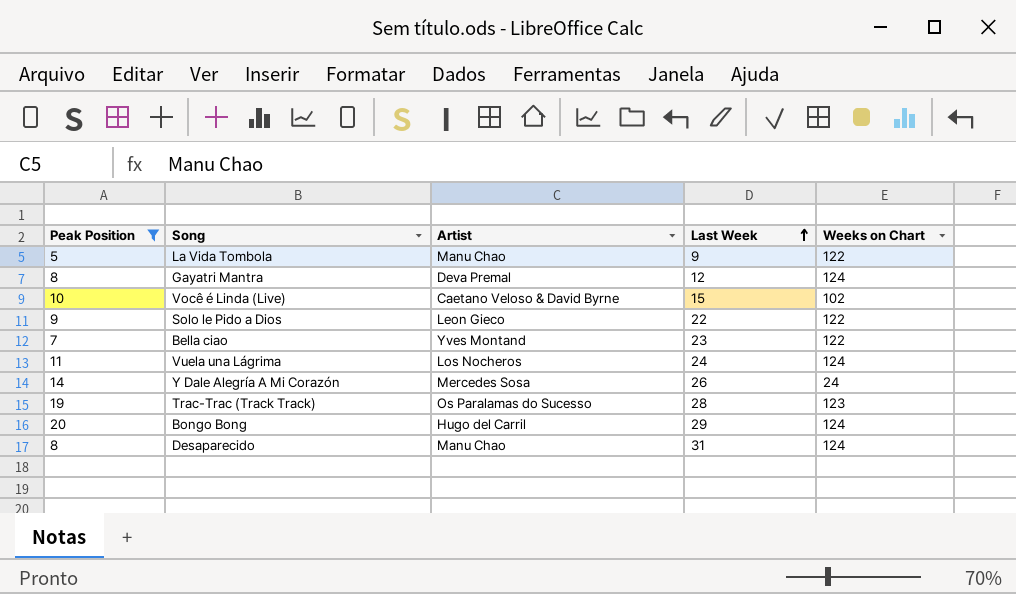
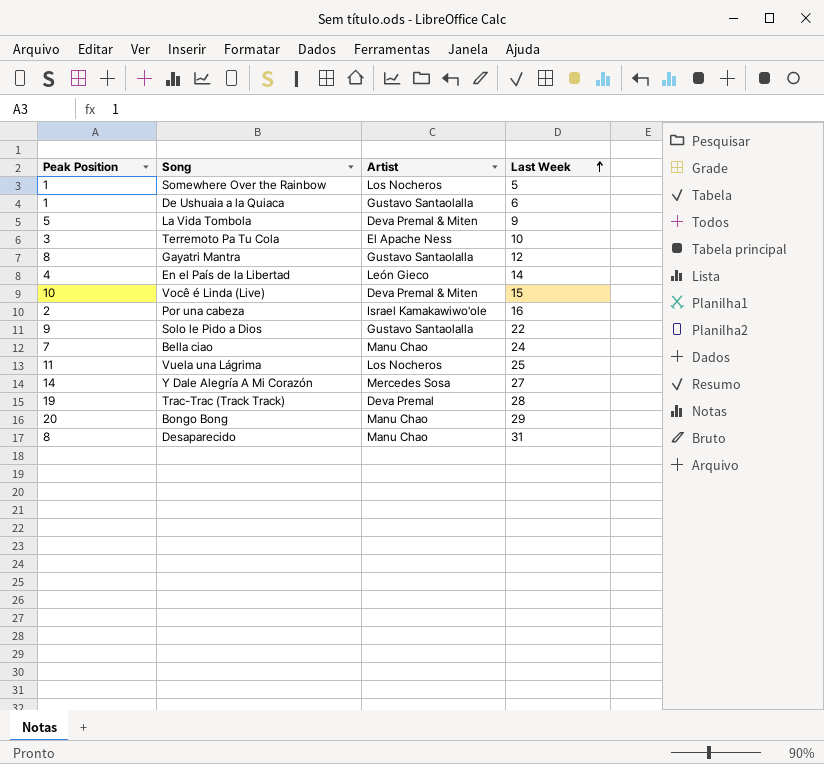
filter: Peak Position >= 5 -> none
column Weeks on Chart | position: 5 -> none
La Vida Tombola | Artist: Manu Chao -> Deva Premal & Miten
Gayatri Mantra | Artist: Deva Premal -> Gustavo Santaolalla
Você é Linda (Live) | Artist: Caetano Veloso & David Byrne -> Deva Premal & Miten
Solo le Pido a Dios | Artist: Leon Gieco -> Gustavo Santaolalla
Bella ciao | Artist: Yves Montand -> Manu Chao
Bella ciao | Last Week: 23 -> 24
Vuela una Lágrima | Last Week: 24 -> 25
Y Dale Alegría A Mi Corazón | Last Week: 26 -> 27
Trac-Trac (Track Track) | Artist: Os Paralamas do Sucesso -> Deva Premal
Bongo Bong | Artist: Hugo del Carril -> Manu Chao

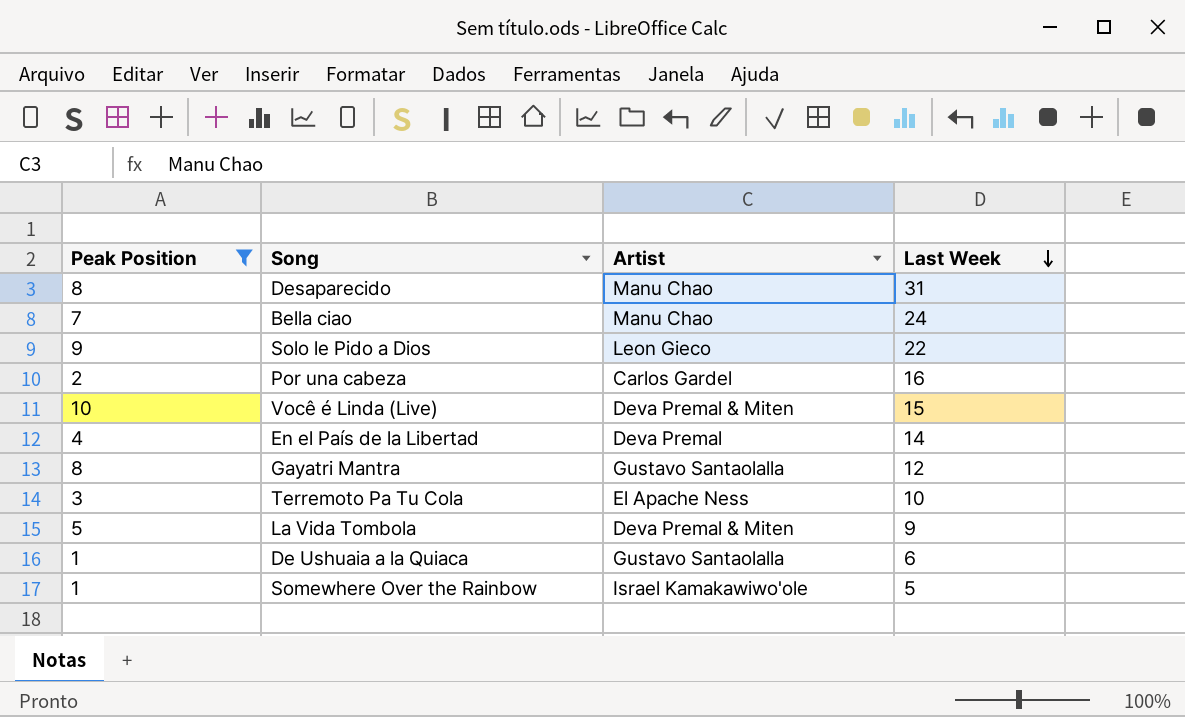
filter: none -> Peak Position <= 10
row order: Last Week ascending -> Last Week descending
Solo le Pido a Dios | Artist: Gustavo Santaolalla -> Leon Gieco
Por una cabeza | Artist: Israel Kamakawiwo'ole -> Carlos Gardel
En el País de la Libertad | Artist: León Gieco -> Deva Premal
Somewhere Over the Rainbow | Artist: Los Nocheros -> Israel Kamakawiwo'ole

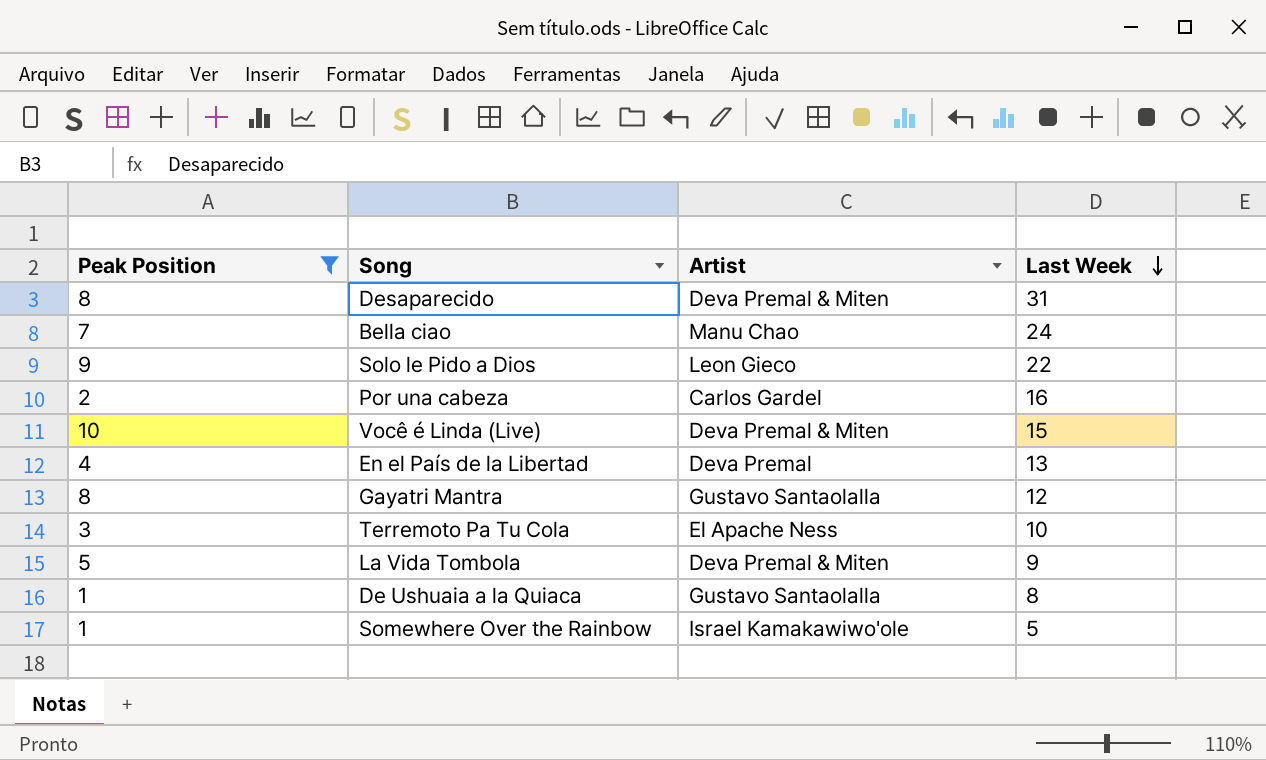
Desaparecido | Artist: Manu Chao -> Deva Premal & Miten
En el País de la Libertad | Last Week: 14 -> 13
De Ushuaia a la Quiaca | Last Week: 6 -> 8

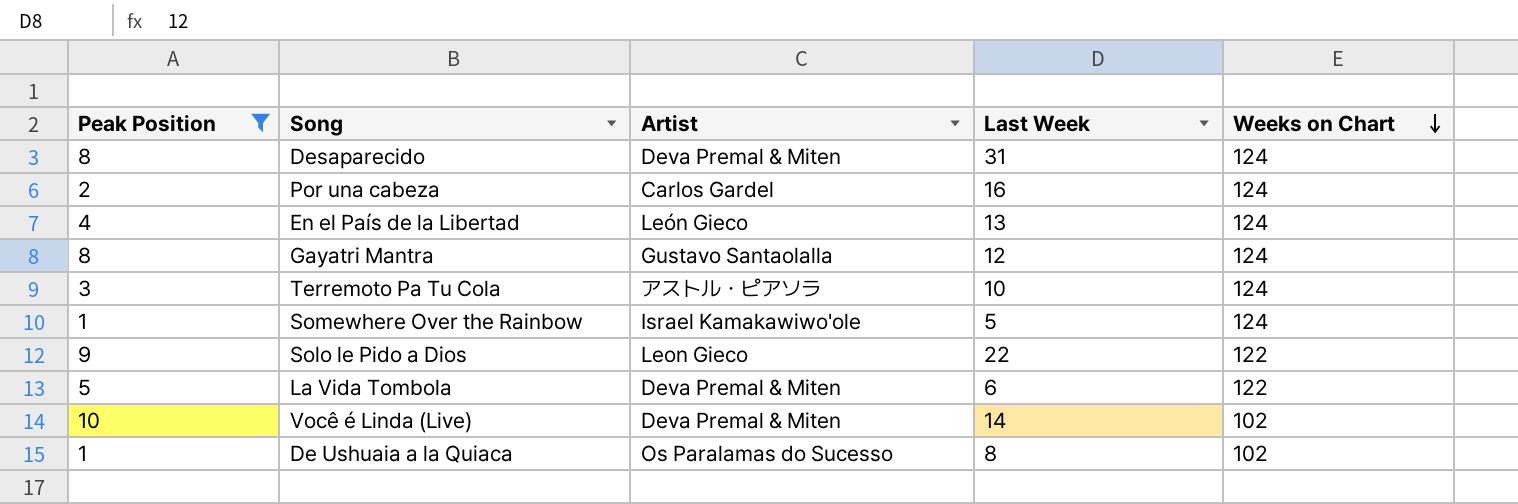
row order: Last Week descending -> Weeks on Chart descending
column Weeks on Chart | position: none -> 5
row Bella ciao: 7 | Manu Chao | 24 -> none
En el País de la Libertad | Artist: Deva Premal -> León Gieco
Terremoto Pa Tu Cola | Artist: El Apache Ness -> アストル・ピアソラ
La Vida Tombola | Last Week: 9 -> 6
Você é Linda (Live) | Last Week: 15 -> 14
De Ushuaia a la Quiaca | Artist: Gustavo Santaolalla -> Os Paralamas do Sucesso

